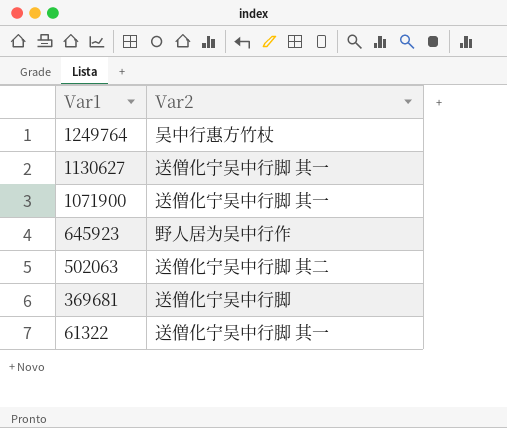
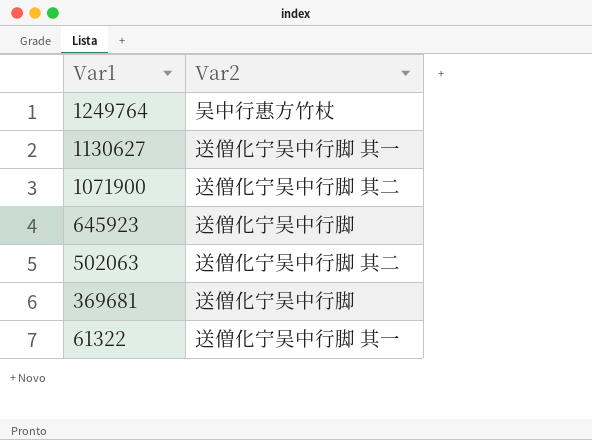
1071900 | Var2: 送僧化宁吴中行脚 其一 -> 送僧化宁吴中行脚 其二
645923 | Var2: 野人居为吴中行作 -> 送僧化宁吴中行脚

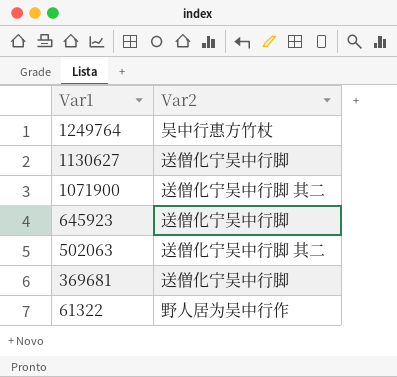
1130627 | Var2: 送僧化宁吴中行脚 其一 -> 送僧化宁吴中行脚
61322 | Var2: 送僧化宁吴中行脚 其一 -> 野人居为吴中行作

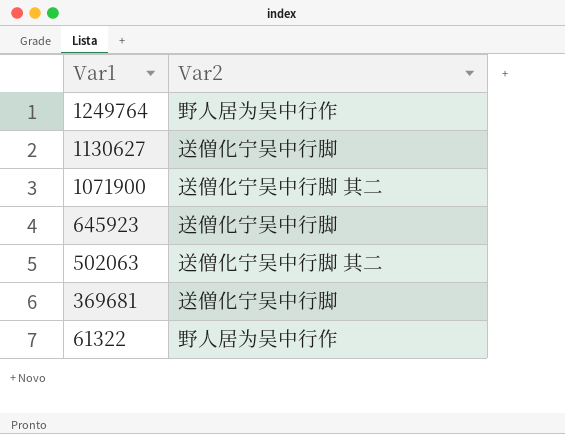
1249764 | Var2: 吴中行惠方竹杖 -> 野人居为吴中行作

